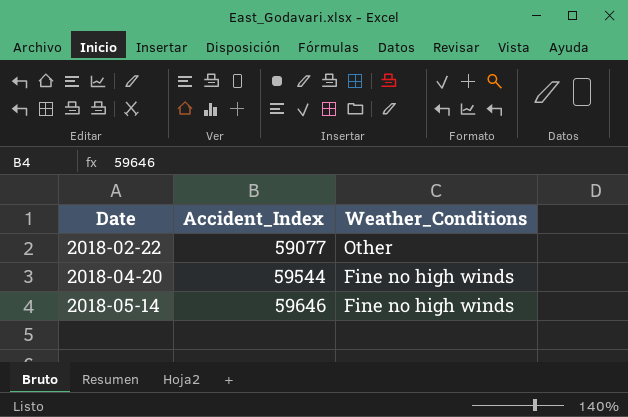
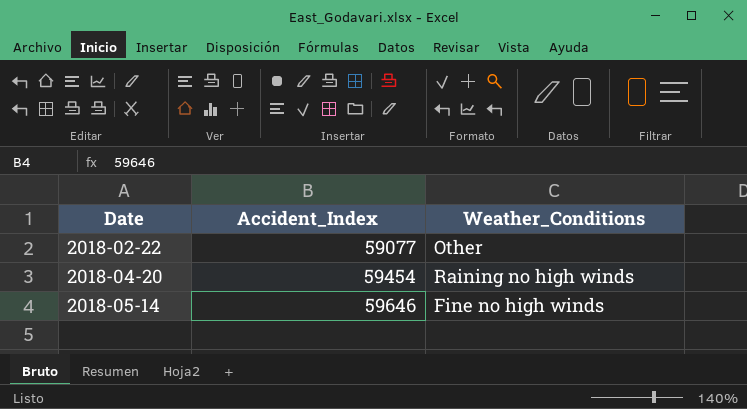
2018-04-20 | Accident_Index: 59544 -> 59454
2018-04-20 | Weather_Conditions: Fine no high winds -> Raining no high winds

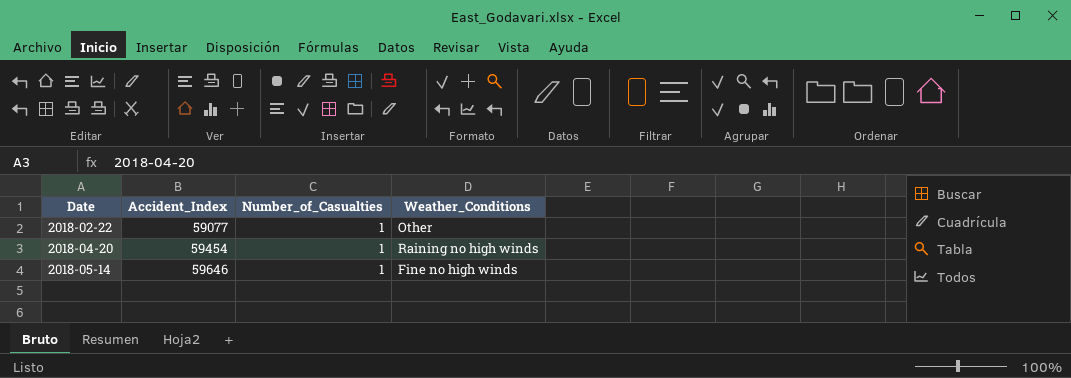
column Number_of_Casualties | position: none -> 3

